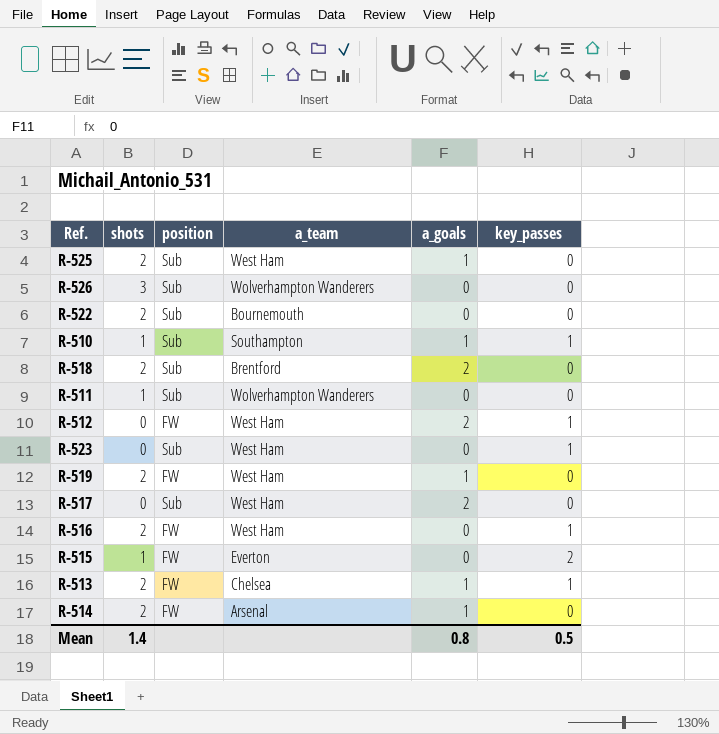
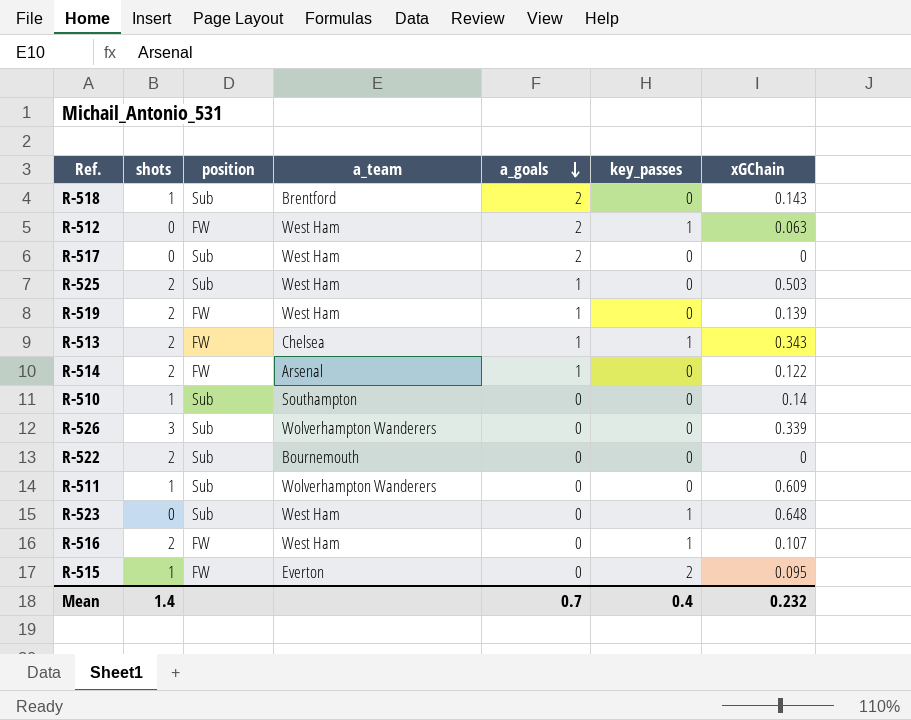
row order: none -> a_goals descending
column xGChain | position: none -> 7
R-518 | shots: 2 -> 1
R-510 | a_goals: 1 -> 0
R-510 | key_passes: 1 -> 0
Mean | a_goals: 0.8 -> 0.7
Mean | key_passes: 0.5 -> 0.4

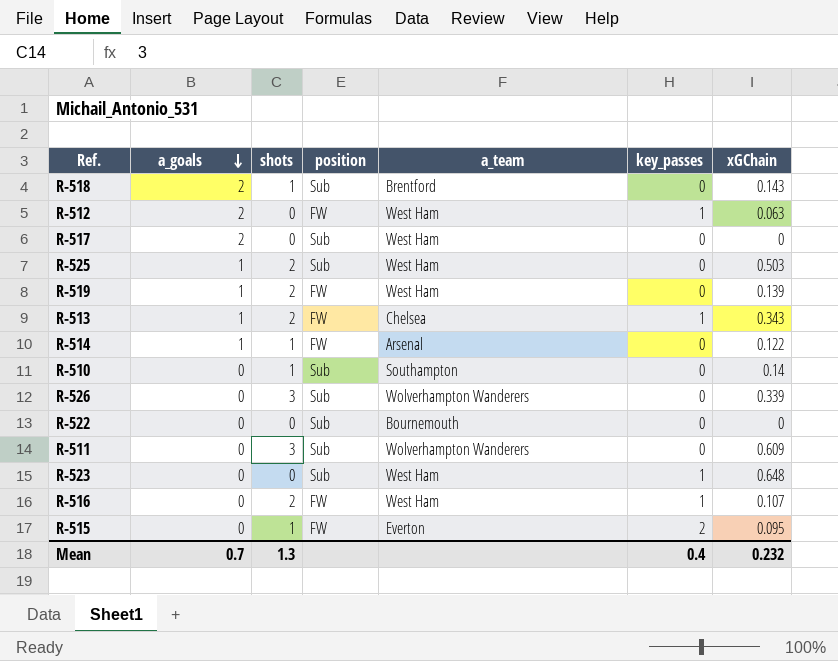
column a_goals | position: 5 -> 2
R-514 | shots: 2 -> 1
R-522 | shots: 2 -> 0
R-511 | shots: 1 -> 3
Mean | shots: 1.4 -> 1.3

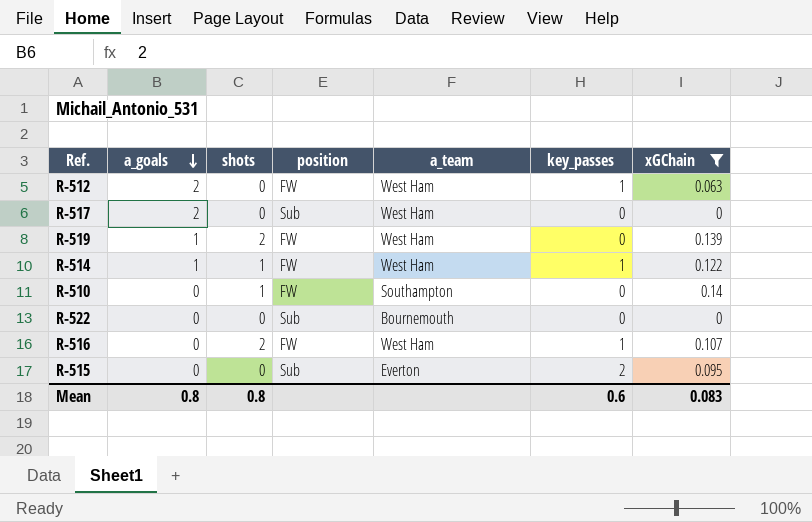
filter: none -> xGChain <= 0.14
R-514 | a_team: Arsenal -> West Ham
R-514 | key_passes: 0 -> 1
R-510 | position: Sub -> FW
R-515 | shots: 1 -> 0
R-515 | position: FW -> Sub
Mean | a_goals: 0.7 -> 0.8
Mean | shots: 1.3 -> 0.8
Mean | key_passes: 0.4 -> 0.6
Mean | xGChain: 0.232 -> 0.083

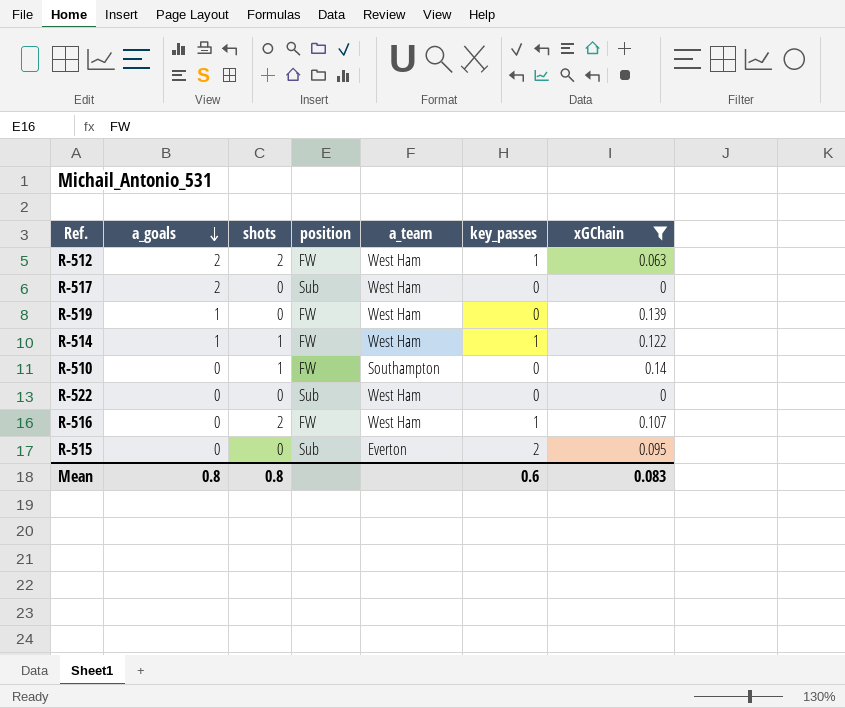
R-512 | shots: 0 -> 2
R-519 | shots: 2 -> 0
R-522 | a_team: Bournemouth -> West Ham

